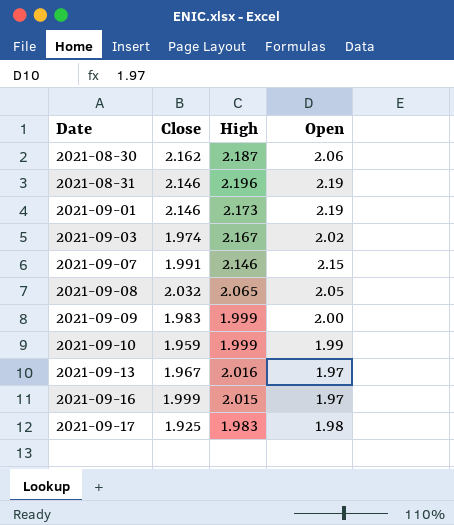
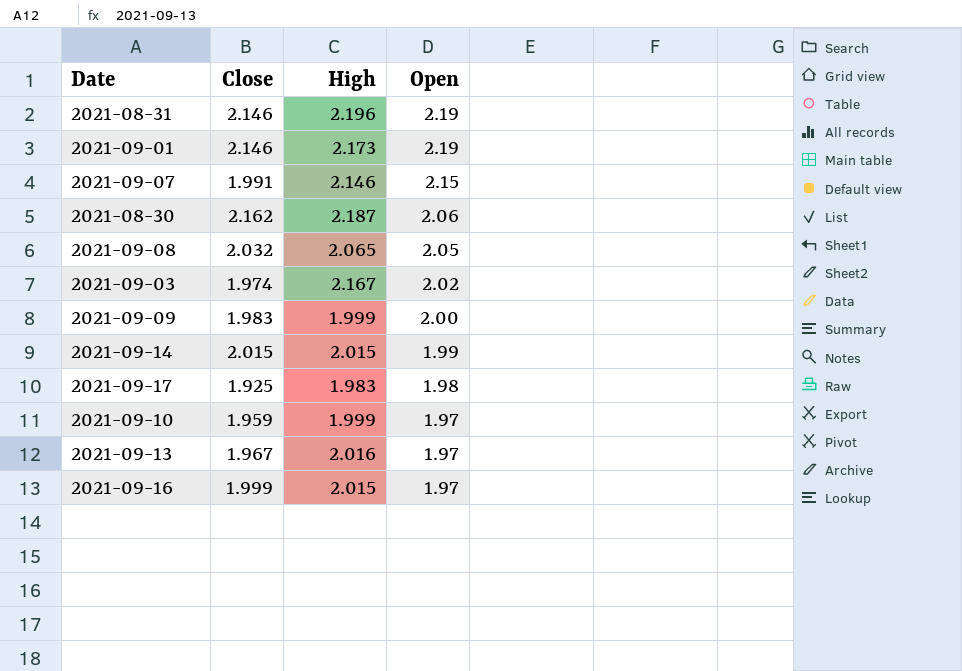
row order: Date ascending -> Open descending
row 2021-09-14: none -> 2.015 | 2.015 | 1.99
2021-09-10 | Open: 1.99 -> 1.97

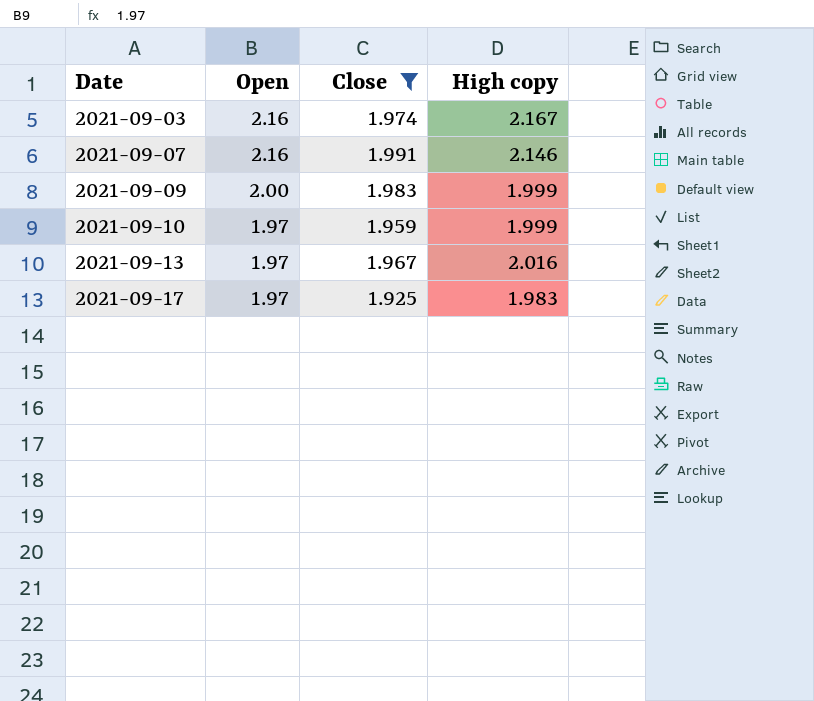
filter: none -> Close <= 1.991
row order: Open descending -> Date ascending
column Open | position: 4 -> 2
column name: High -> High copy
2021-09-03 | Open: 2.02 -> 2.16
2021-09-07 | Open: 2.15 -> 2.16
2021-09-17 | Open: 1.98 -> 1.97

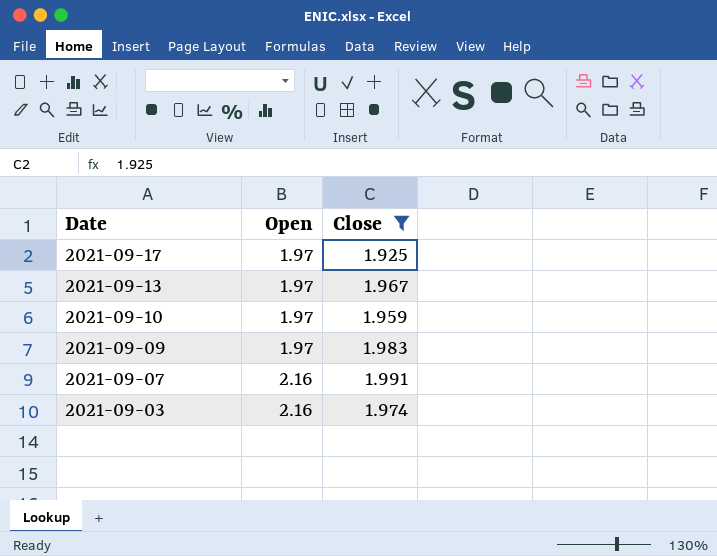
row order: Date ascending -> Date descending
column High copy | position: 4 -> none
2021-09-09 | Open: 2.00 -> 1.97

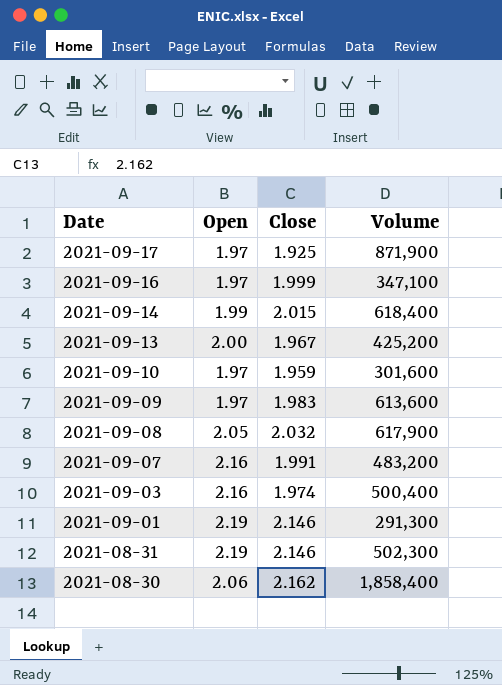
filter: Close <= 1.991 -> none
column Volume | position: none -> 4
2021-09-13 | Open: 1.97 -> 2.00

